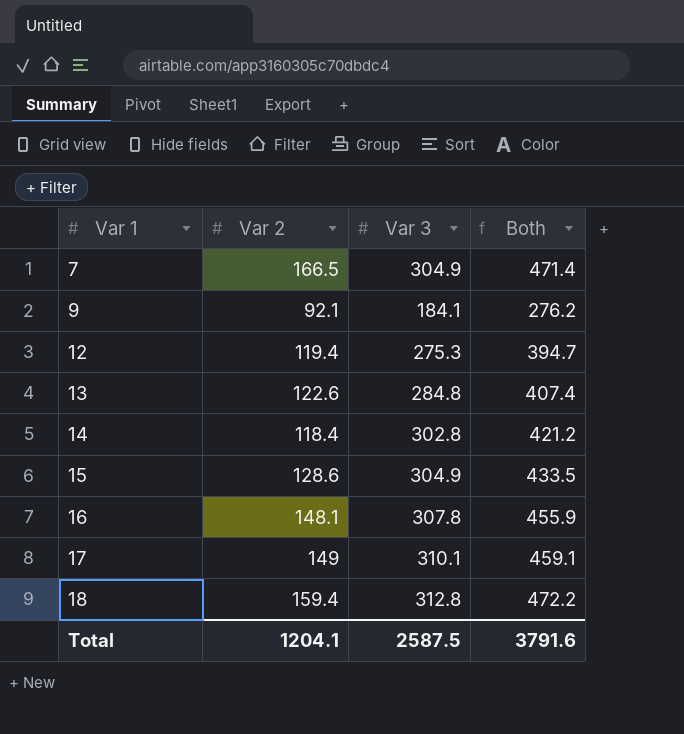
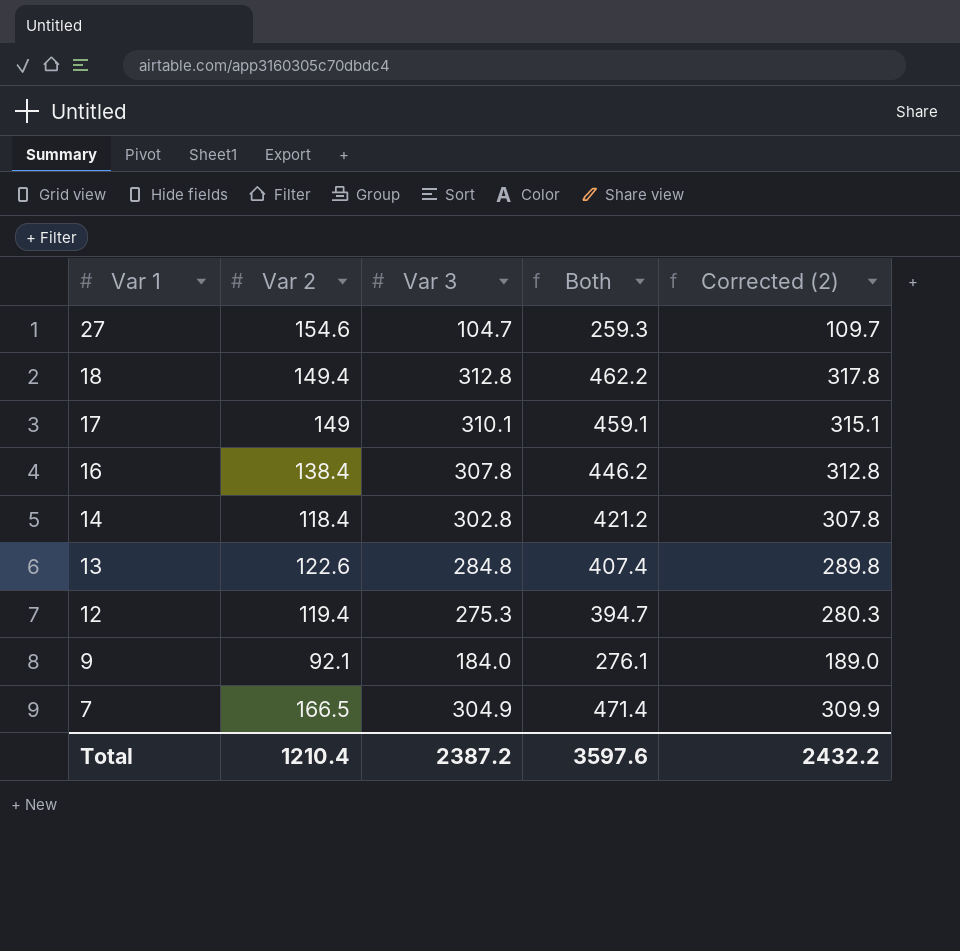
row order: Var 1 ascending -> Var 1 descending
column Corrected (2) | formula: none -> [Var 3] + 5
row 15: 128.6 | 304.9 | 433.5 -> none
row 27: none -> 154.6 | 104.7 | 259.3 | 109.7
18 | Var 2: 159.4 -> 149.4
18 | Both: 472.2 -> 462.2
16 | Var 2: 148.1 -> 138.4
16 | Both: 455.9 -> 446.2
9 | Var 3: 184.1 -> 184.0
9 | Both: 276.2 -> 276.1
Total | Var 2: 1204.1 -> 1210.4
Total | Var 3: 2587.5 -> 2387.2
Total | Both: 3791.6 -> 3597.6

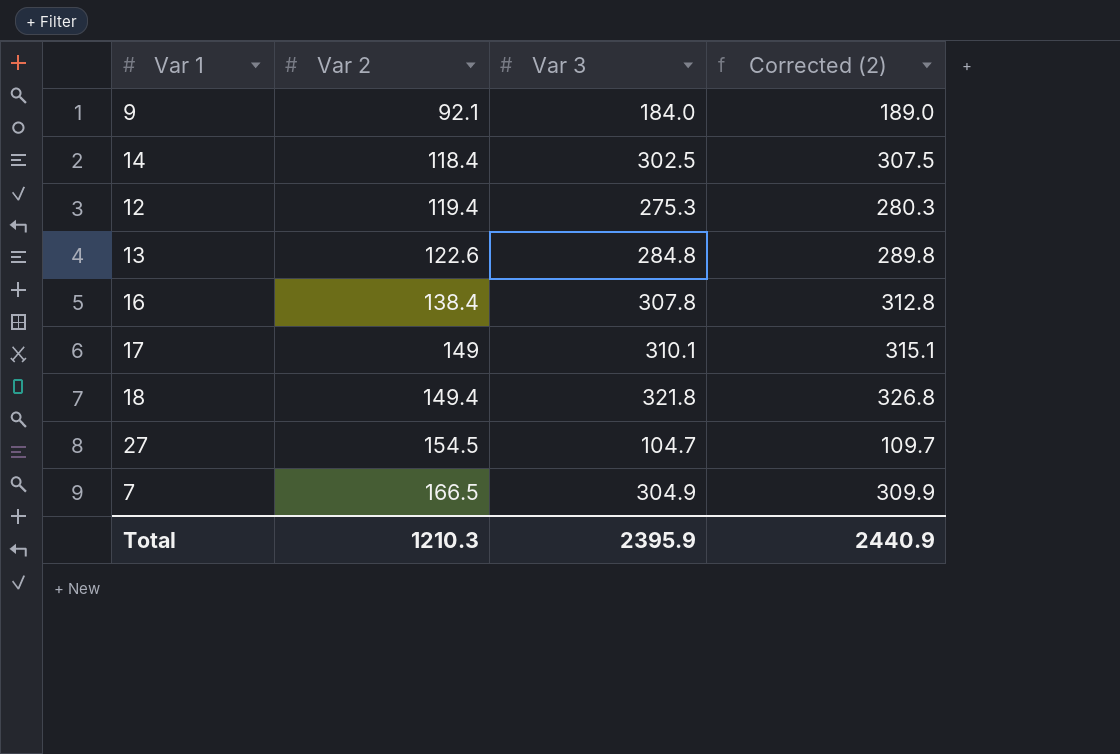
row order: Var 1 descending -> Var 2 ascending
column Both | formula: [Var 2] + [Var 3] -> none
14 | Var 3: 302.8 -> 302.5
14 | Corrected (2): 307.8 -> 307.5
18 | Var 3: 312.8 -> 321.8
18 | Corrected (2): 317.8 -> 326.8
27 | Var 2: 154.6 -> 154.5
Total | Var 2: 1210.4 -> 1210.3
Total | Var 3: 2387.2 -> 2395.9
Total | Corrected (2): 2432.2 -> 2440.9

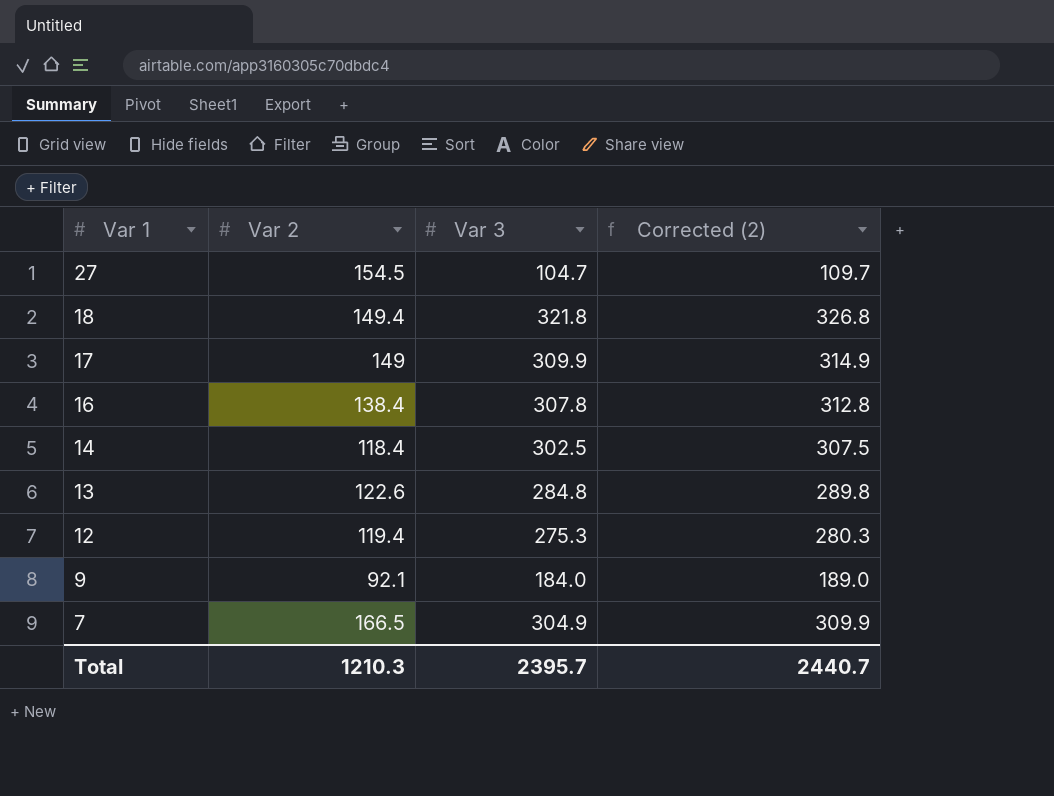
row order: Var 2 ascending -> Var 1 descending
17 | Var 3: 310.1 -> 309.9
17 | Corrected (2): 315.1 -> 314.9
Total | Var 3: 2395.9 -> 2395.7
Total | Corrected (2): 2440.9 -> 2440.7

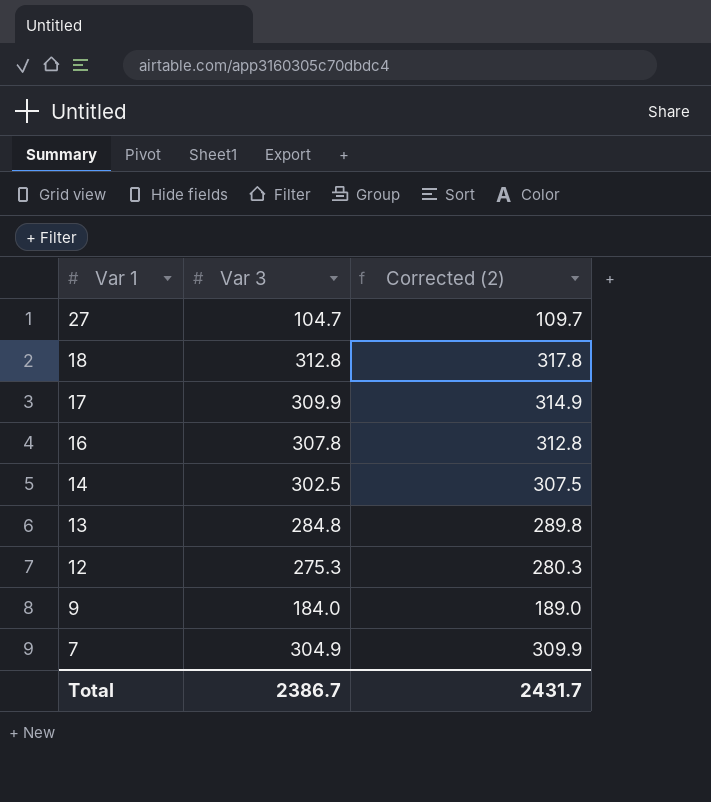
column Var 2 | position: 2 -> none
18 | Var 3: 321.8 -> 312.8
18 | Corrected (2): 326.8 -> 317.8
Total | Var 3: 2395.7 -> 2386.7
Total | Corrected (2): 2440.7 -> 2431.7

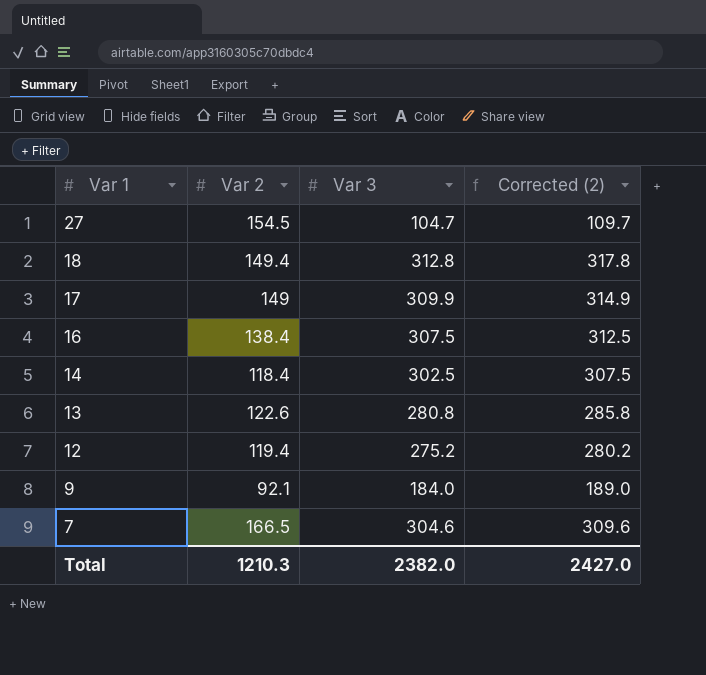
column Var 2 | position: none -> 2
16 | Var 3: 307.8 -> 307.5
16 | Corrected (2): 312.8 -> 312.5
13 | Var 3: 284.8 -> 280.8
13 | Corrected (2): 289.8 -> 285.8
12 | Var 3: 275.3 -> 275.2
12 | Corrected (2): 280.3 -> 280.2
7 | Var 3: 304.9 -> 304.6
7 | Corrected (2): 309.9 -> 309.6
Total | Var 3: 2386.7 -> 2382.0
Total | Corrected (2): 2431.7 -> 2427.0

